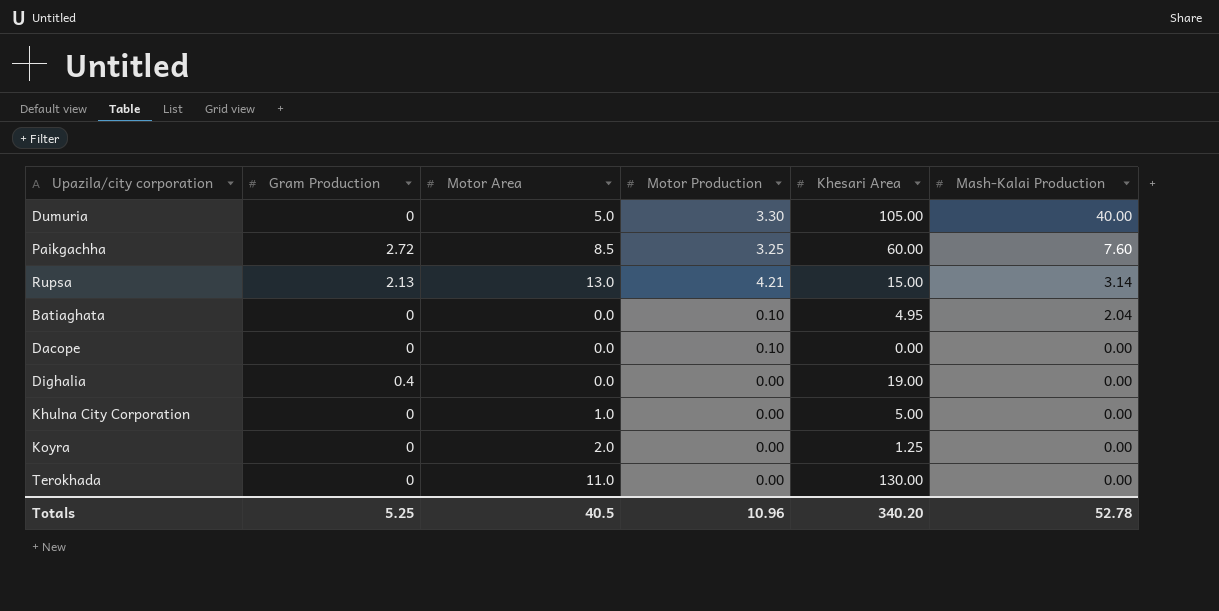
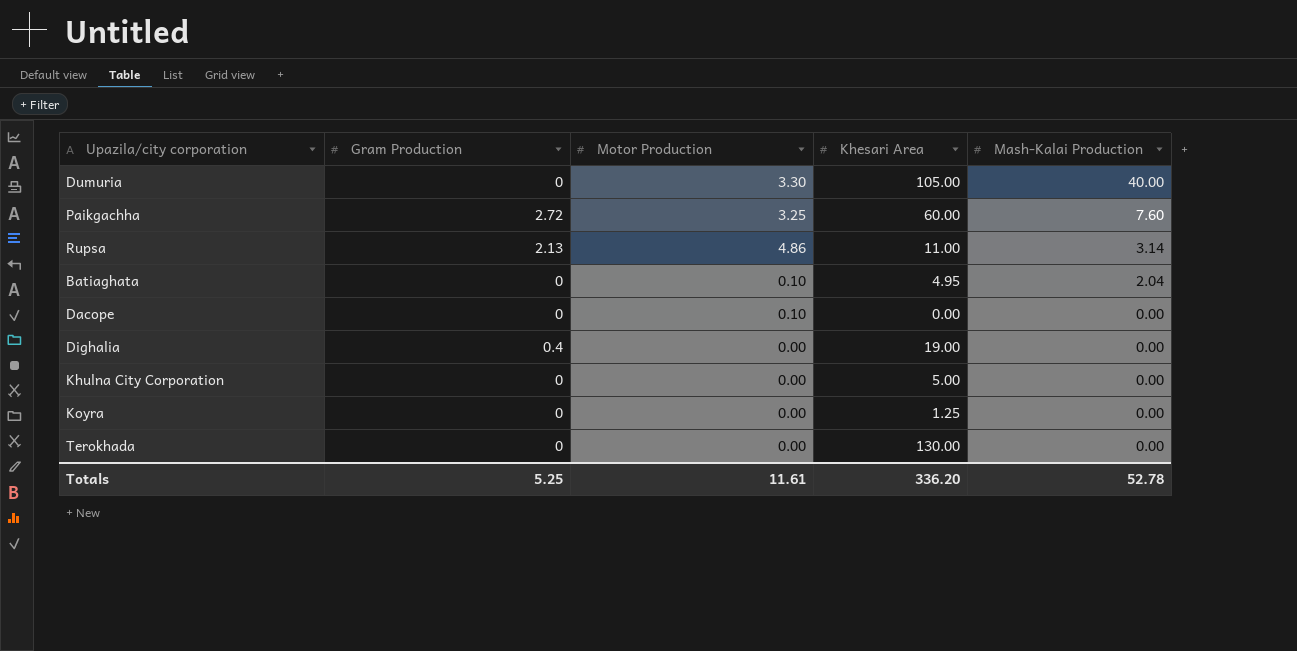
column Motor Area | position: 3 -> none
Rupsa | Motor Production: 4.21 -> 4.86
Rupsa | Khesari Area: 15.00 -> 11.00
Totals | Motor Production: 10.96 -> 11.61
Totals | Khesari Area: 340.20 -> 336.20

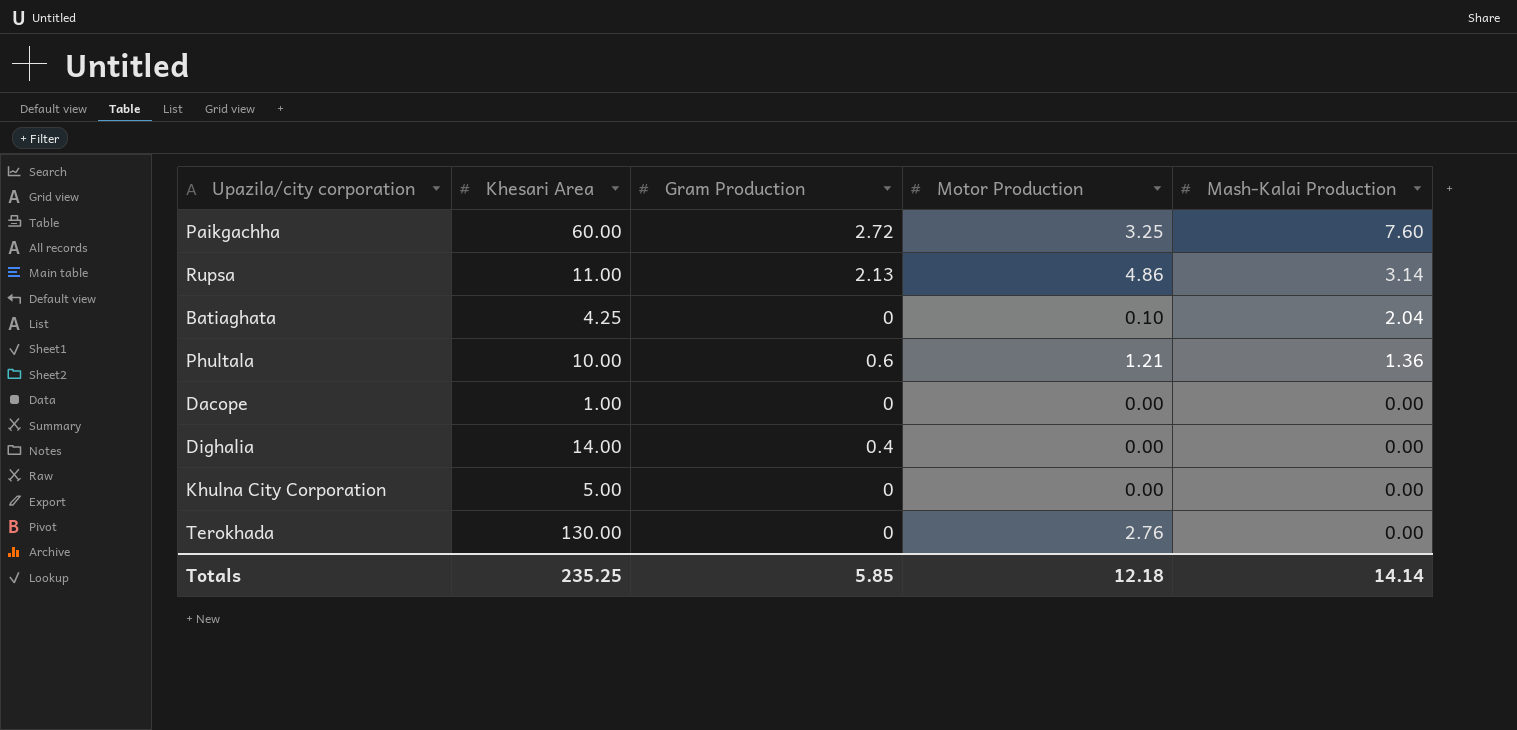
column Khesari Area | position: 4 -> 2
row Dumuria: 0 | 3.30 | 105.00 | 40.00 -> none
row Koyra: 0 | 0.00 | 1.25 | 0.00 -> none
Batiaghata | Khesari Area: 4.95 -> 4.25
row Phultala: none -> 10.00 | 0.6 | 1.21 | 1.36
Dacope | Khesari Area: 0.00 -> 1.00
Dacope | Motor Production: 0.10 -> 0.00
Dighalia | Khesari Area: 19.00 -> 14.00
Terokhada | Motor Production: 0.00 -> 2.76
Totals | Khesari Area: 336.20 -> 235.25
Totals | Gram Production: 5.25 -> 5.85
Totals | Motor Production: 11.61 -> 12.18
Totals | Mash-Kalai Production: 52.78 -> 14.14

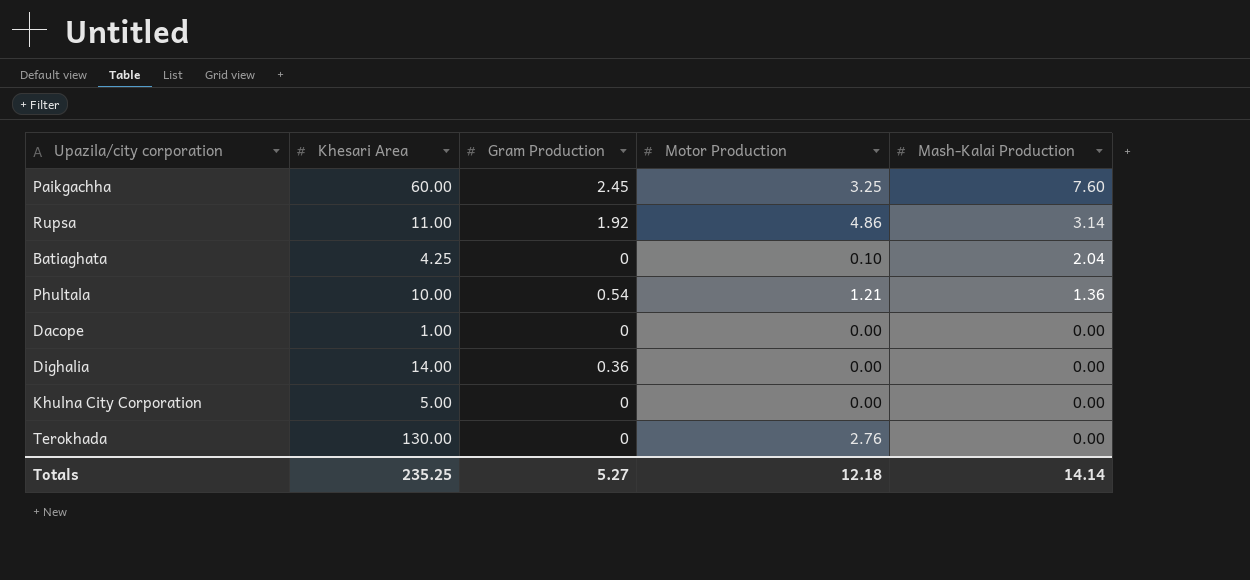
Paikgachha | Gram Production: 2.72 -> 2.45
Rupsa | Gram Production: 2.13 -> 1.92
Phultala | Gram Production: 0.6 -> 0.54
Dighalia | Gram Production: 0.4 -> 0.36
Totals | Gram Production: 5.85 -> 5.27

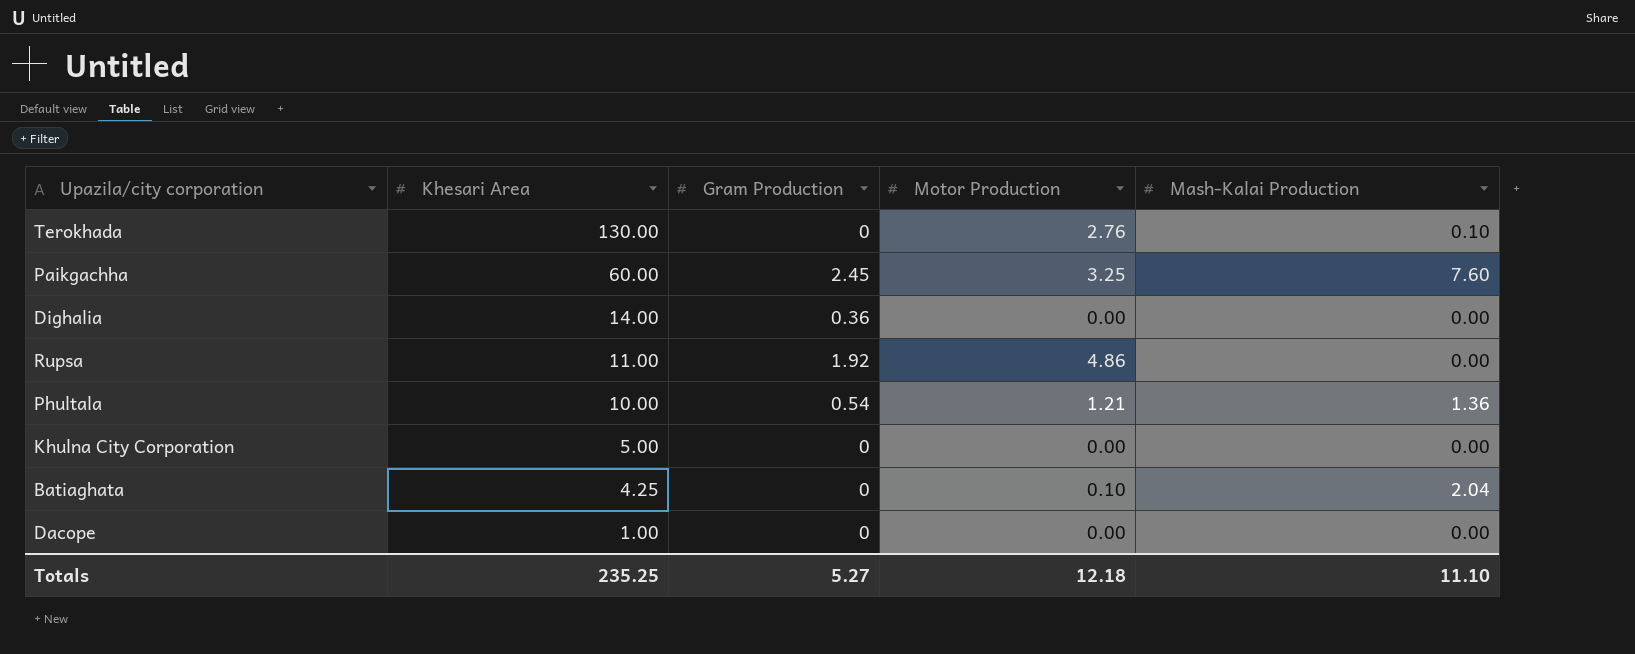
row order: Mash-Kalai Production descending -> Khesari Area descending
Terokhada | Mash-Kalai Production: 0.00 -> 0.10
Rupsa | Mash-Kalai Production: 3.14 -> 0.00
Totals | Mash-Kalai Production: 14.14 -> 11.10

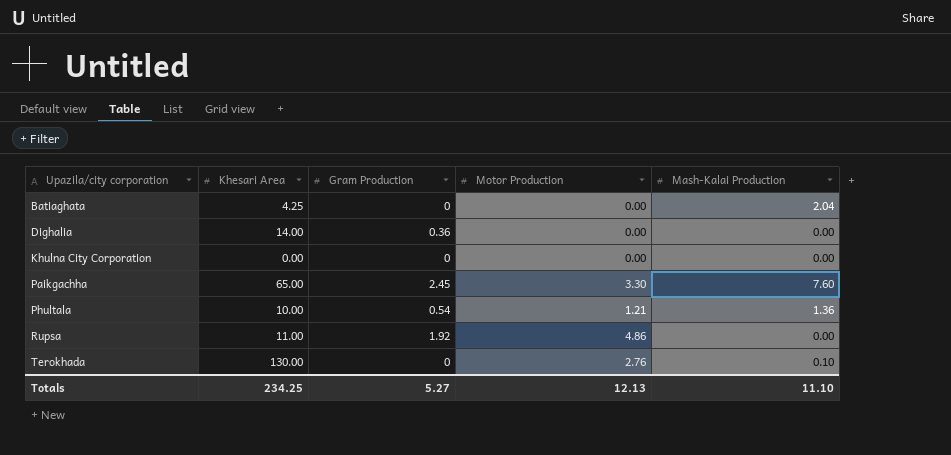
row order: Khesari Area descending -> Upazila/city corporation ascending
row Dacope: 1.00 | 0 | 0.00 | 0.00 -> none
Batiaghata | Motor Production: 0.10 -> 0.00
Khulna City Corporation | Khesari Area: 5.00 -> 0.00
Paikgachha | Khesari Area: 60.00 -> 65.00
Paikgachha | Motor Production: 3.25 -> 3.30
Totals | Khesari Area: 235.25 -> 234.25
Totals | Motor Production: 12.18 -> 12.13

